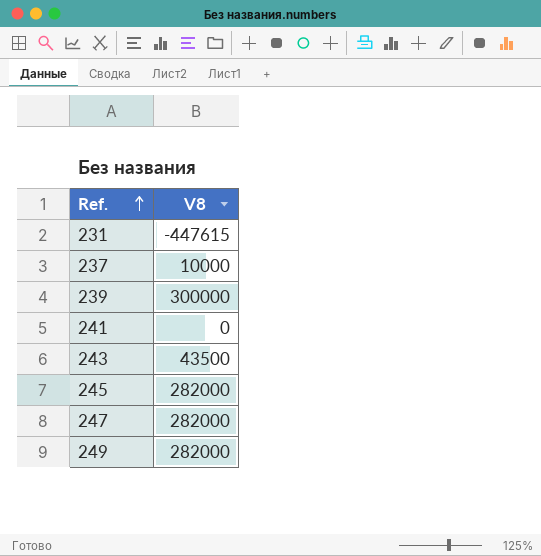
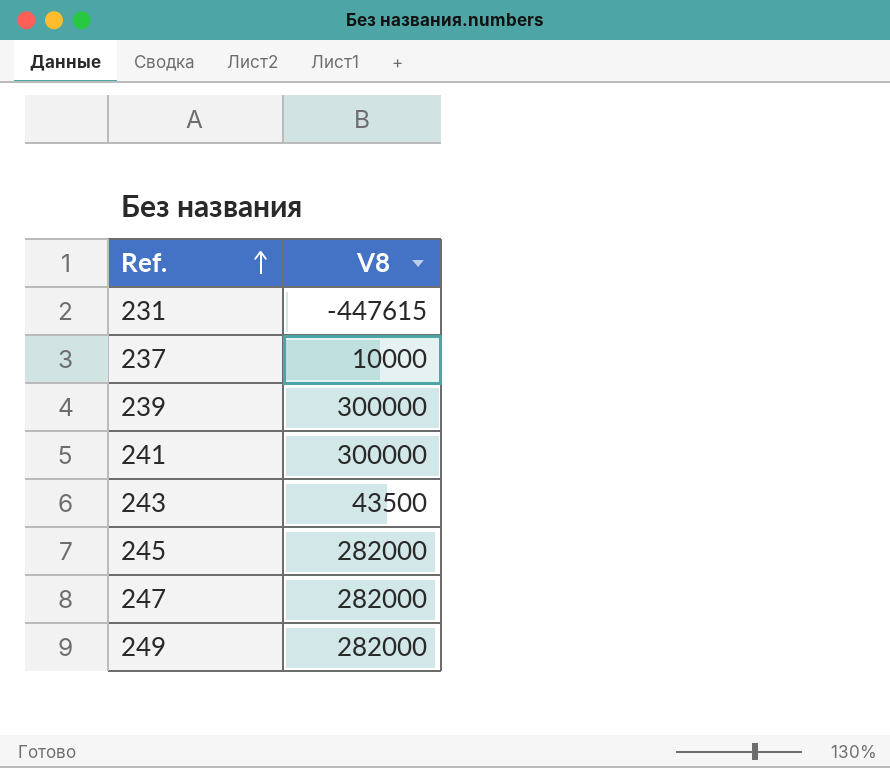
241 | V8: 0 -> 300000

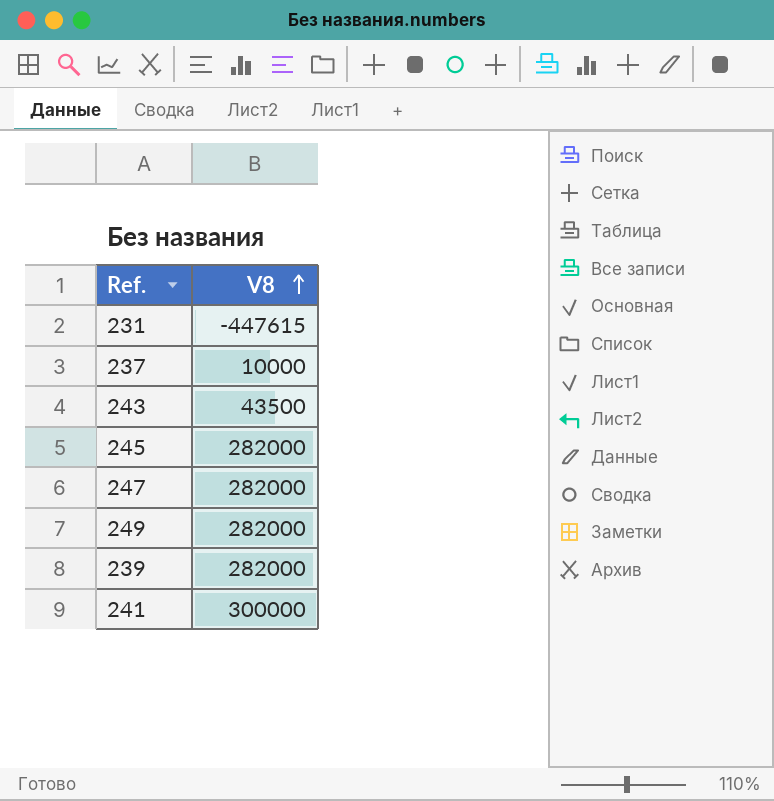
row order: Ref. ascending -> V8 ascending
239 | V8: 300000 -> 282000

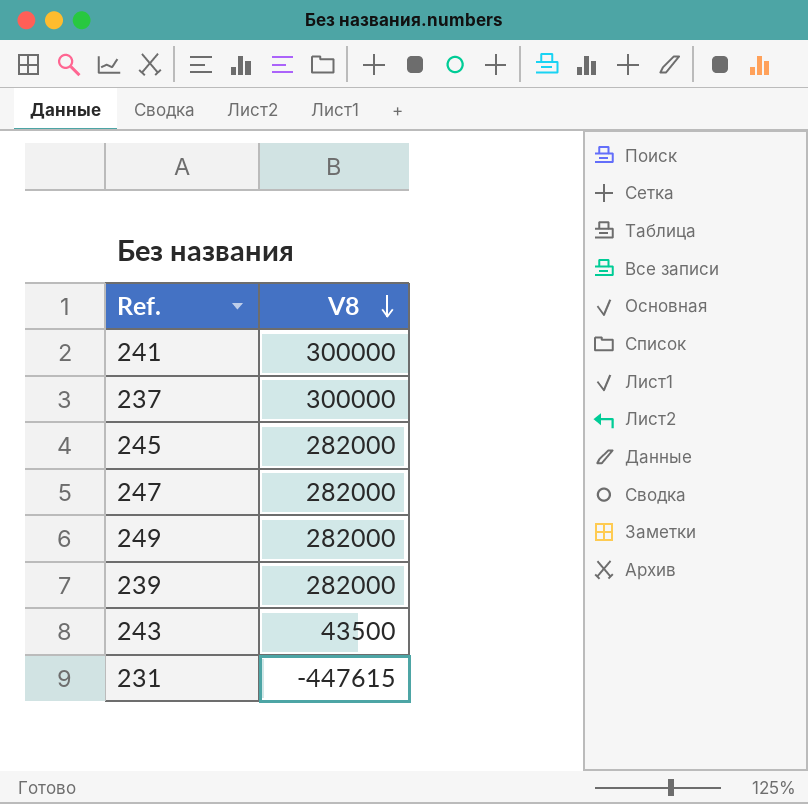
row order: V8 ascending -> V8 descending
237 | V8: 10000 -> 300000

